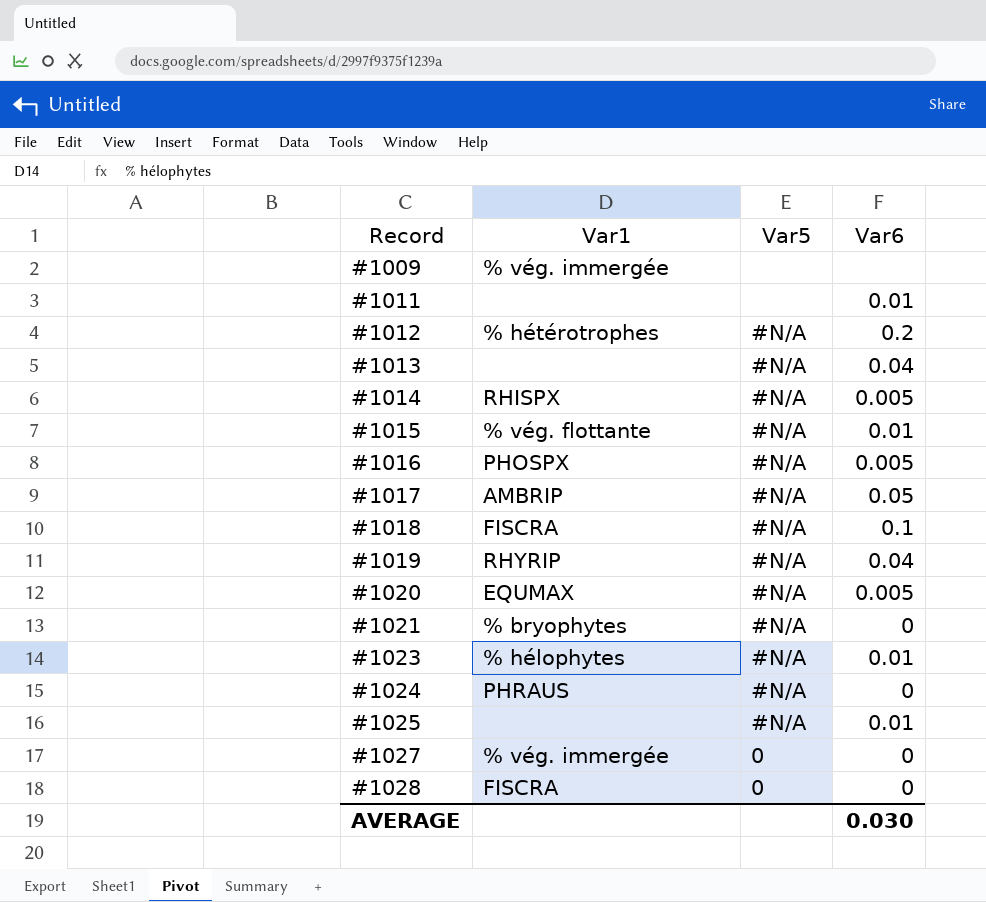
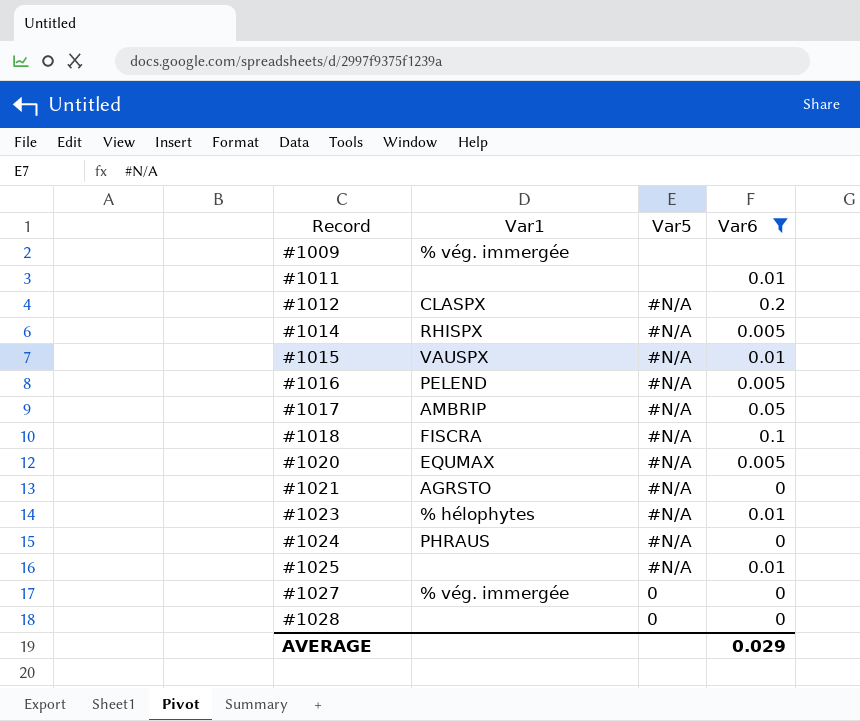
filter: none -> Var6 != 0.04
#1012 | Var1: % hétérotrophes -> CLASPX
#1015 | Var1: % vég. flottante -> VAUSPX
#1016 | Var1: PHOSPX -> PELEND
#1021 | Var1: % bryophytes -> AGRSTO
#1028 | Var1: FISCRA -> none
AVERAGE | Var6: 0.030 -> 0.029

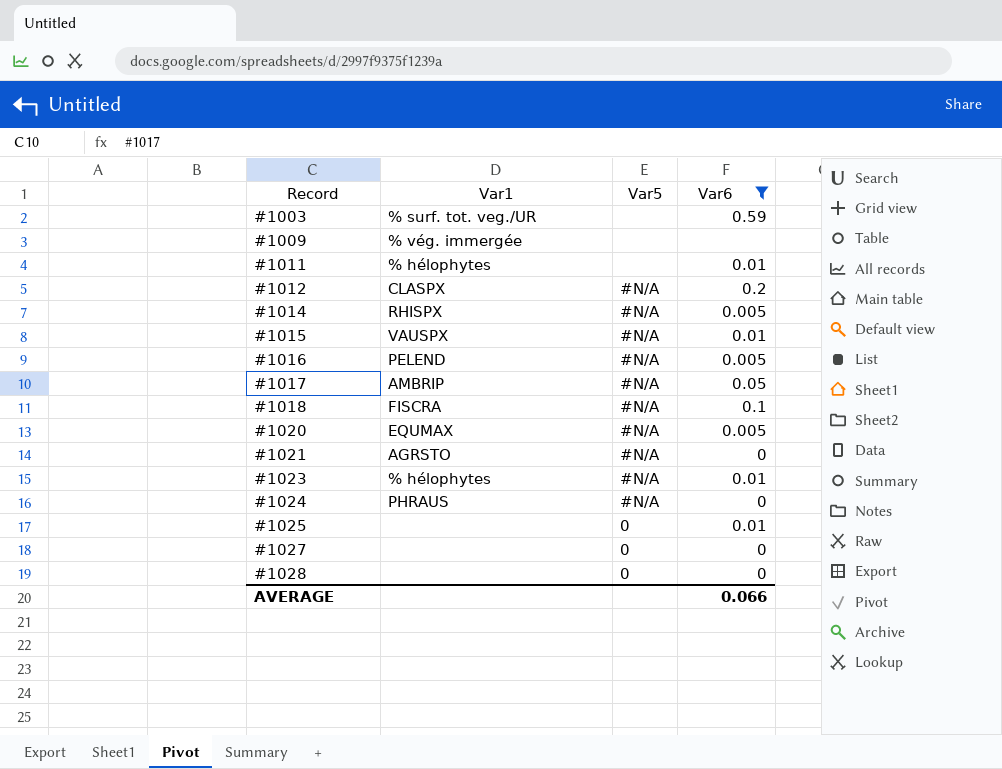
row #1003: none -> % surf. tot. veg./UR | none | 0.59
#1011 | Var1: none -> % hélophytes
#1025 | Var5: #N/A -> 0
#1027 | Var1: % vég. immergée -> none
AVERAGE | Var6: 0.029 -> 0.066

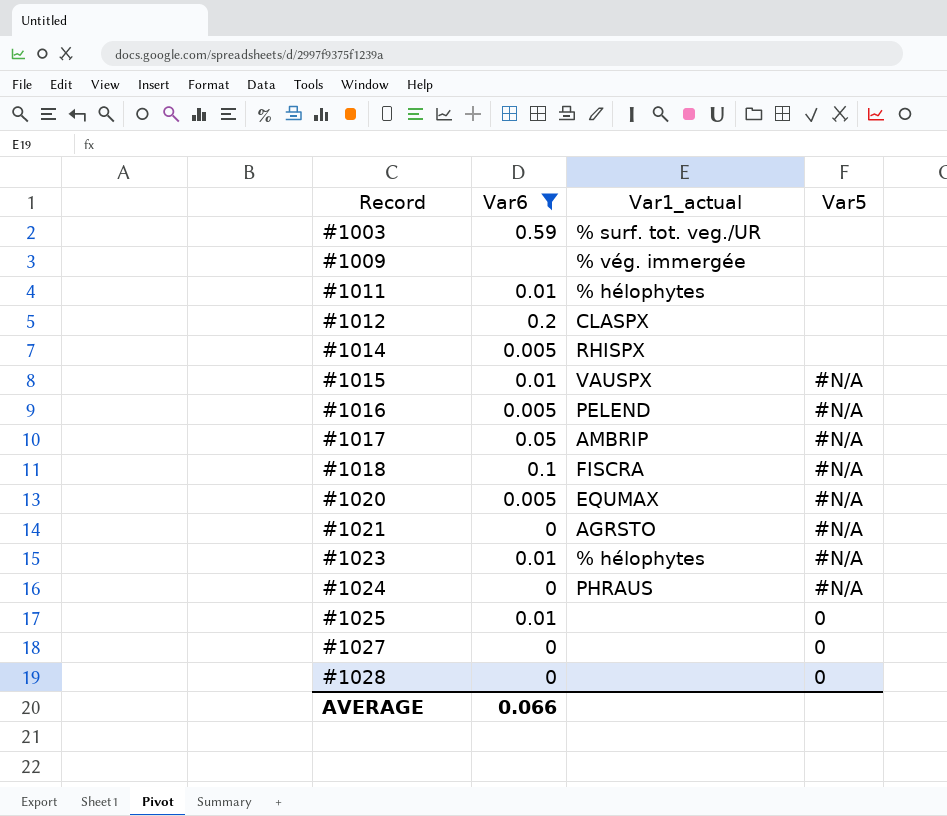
column Var6 | position: 4 -> 2
column name: Var1 -> Var1_actual
#1012 | Var5: #N/A -> none
#1014 | Var5: #N/A -> none

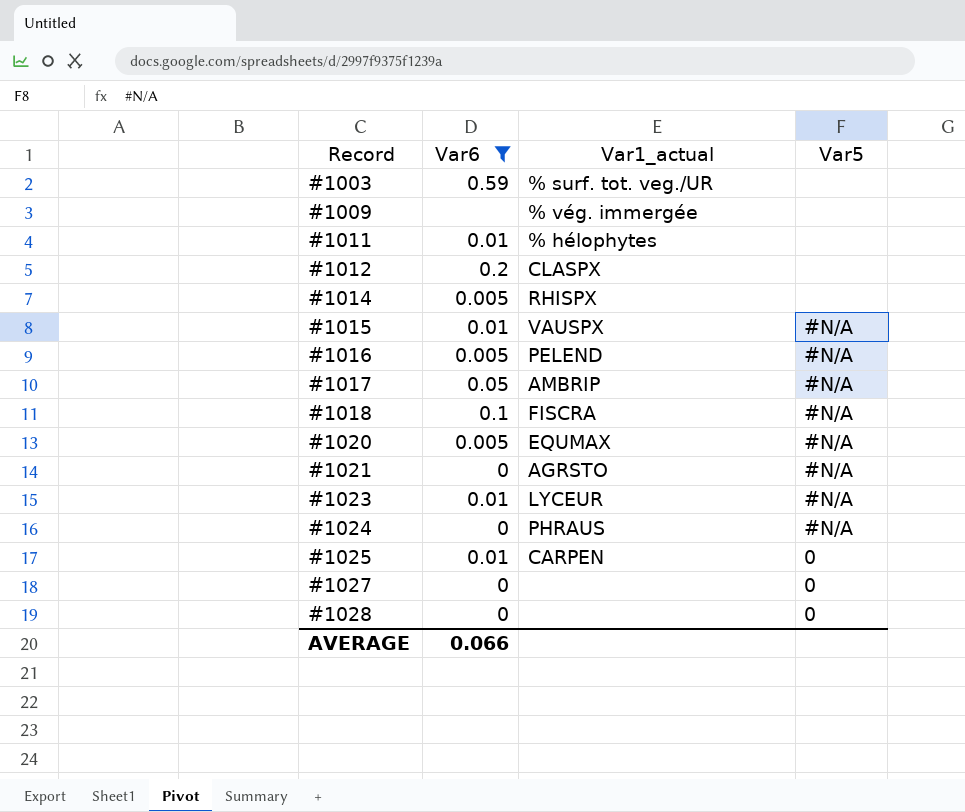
#1023 | Var1_actual: % hélophytes -> LYCEUR
#1025 | Var1_actual: none -> CARPEN

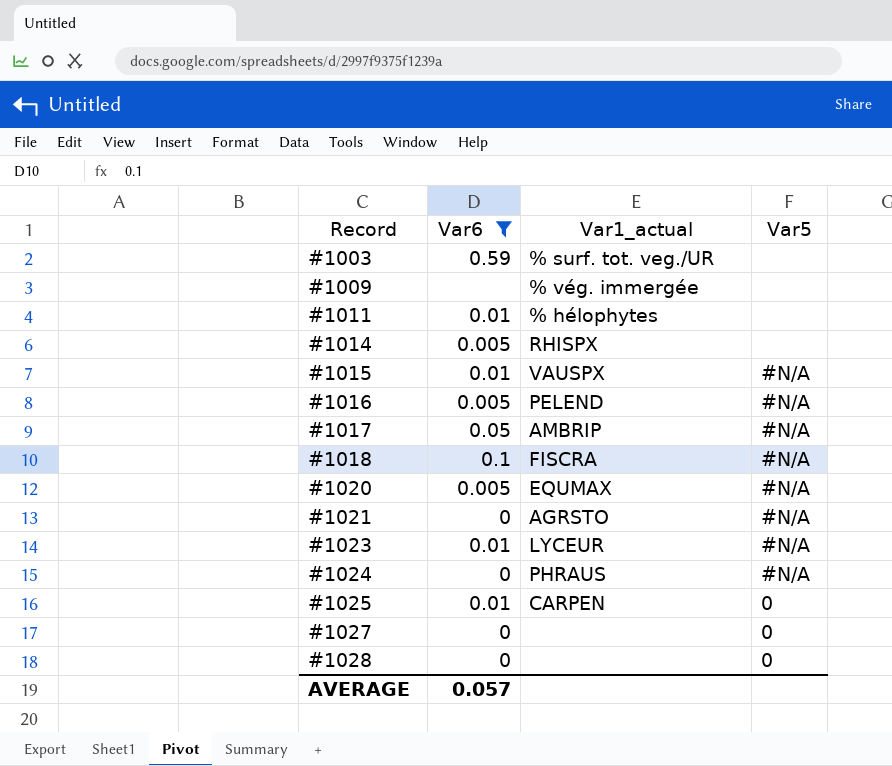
row #1012: 0.2 | CLASPX | none -> none
AVERAGE | Var6: 0.066 -> 0.057

